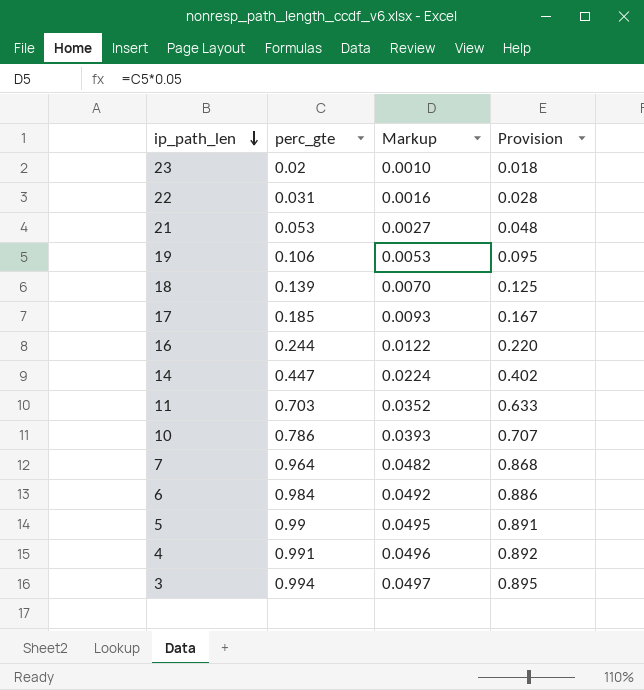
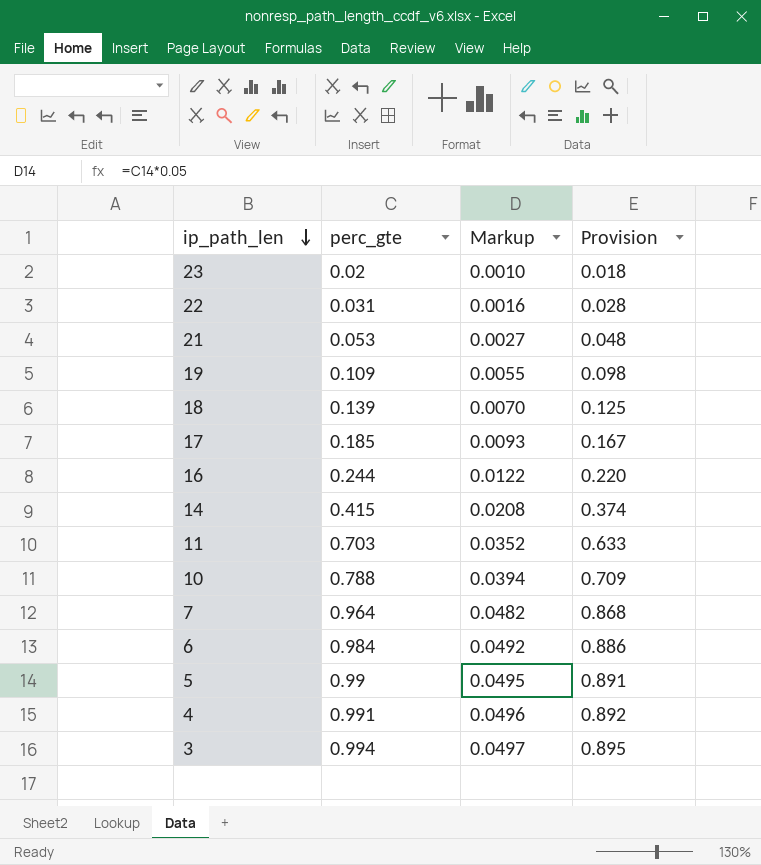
19 | perc_gte: 0.106 -> 0.109
19 | Markup: 0.0053 -> 0.0055
19 | Provision: 0.095 -> 0.098
14 | perc_gte: 0.447 -> 0.415
14 | Markup: 0.0224 -> 0.0208
14 | Provision: 0.402 -> 0.374
10 | perc_gte: 0.786 -> 0.788
10 | Markup: 0.0393 -> 0.0394
10 | Provision: 0.707 -> 0.709

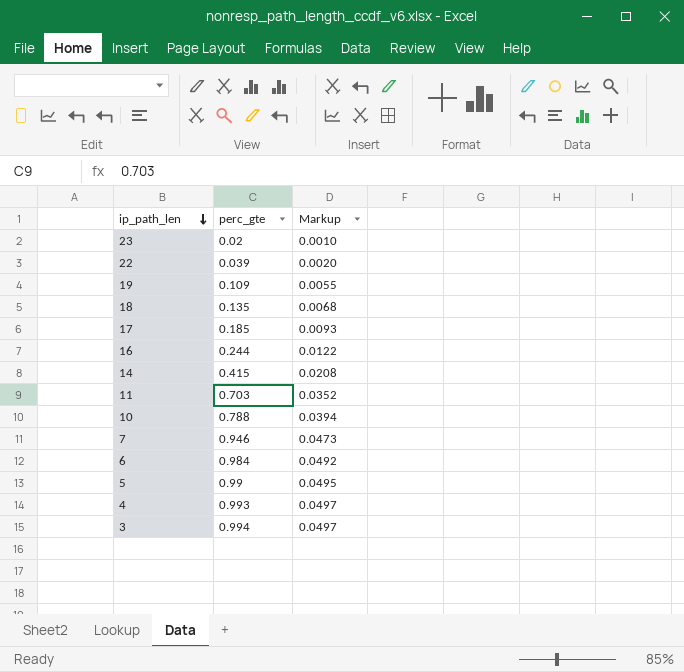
column Provision | formula: [perc_gte] * 0.9 -> none
row 21: 0.053 | 0.0027 | 0.048 -> none
22 | perc_gte: 0.031 -> 0.039
22 | Markup: 0.0016 -> 0.0020
18 | perc_gte: 0.139 -> 0.135
18 | Markup: 0.0070 -> 0.0068
7 | perc_gte: 0.964 -> 0.946
7 | Markup: 0.0482 -> 0.0473
4 | perc_gte: 0.991 -> 0.993
4 | Markup: 0.0496 -> 0.0497

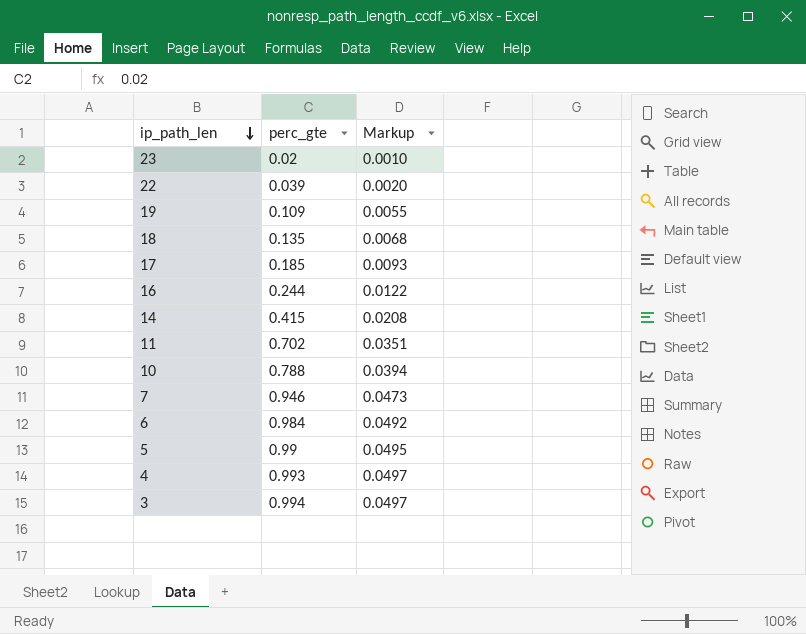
11 | perc_gte: 0.703 -> 0.702
11 | Markup: 0.0352 -> 0.0351

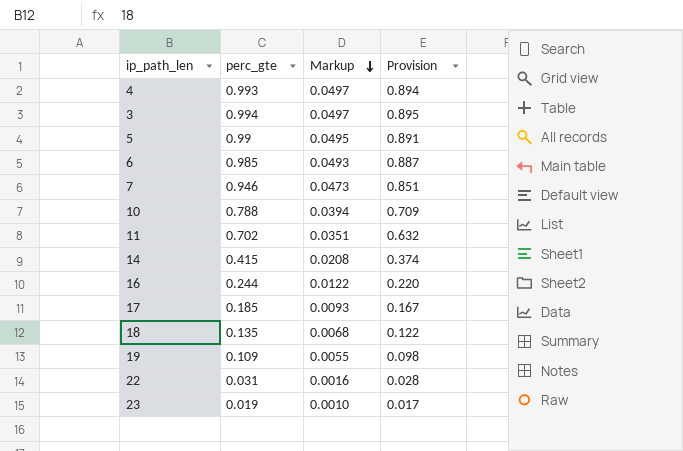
row order: ip_path_len descending -> Markup descending
column Provision | formula: none -> [perc_gte] * 0.9
6 | perc_gte: 0.984 -> 0.985
6 | Markup: 0.0492 -> 0.0493
22 | perc_gte: 0.039 -> 0.031
22 | Markup: 0.0020 -> 0.0016
23 | perc_gte: 0.02 -> 0.019

